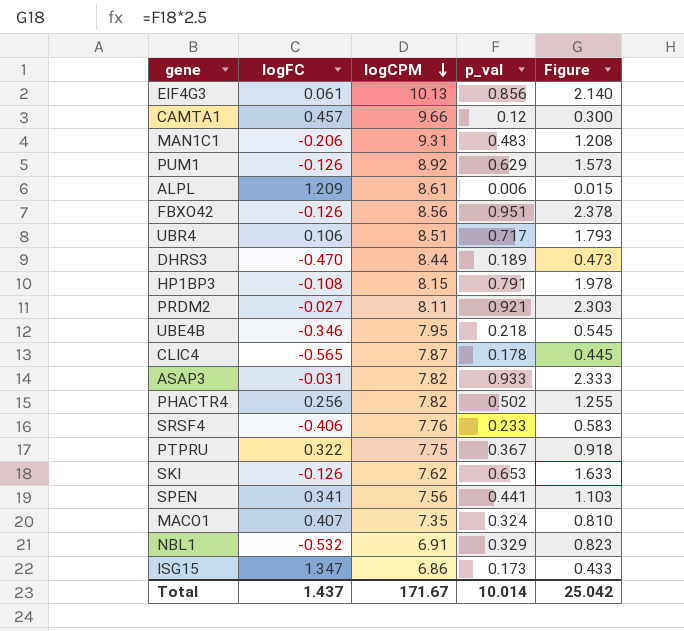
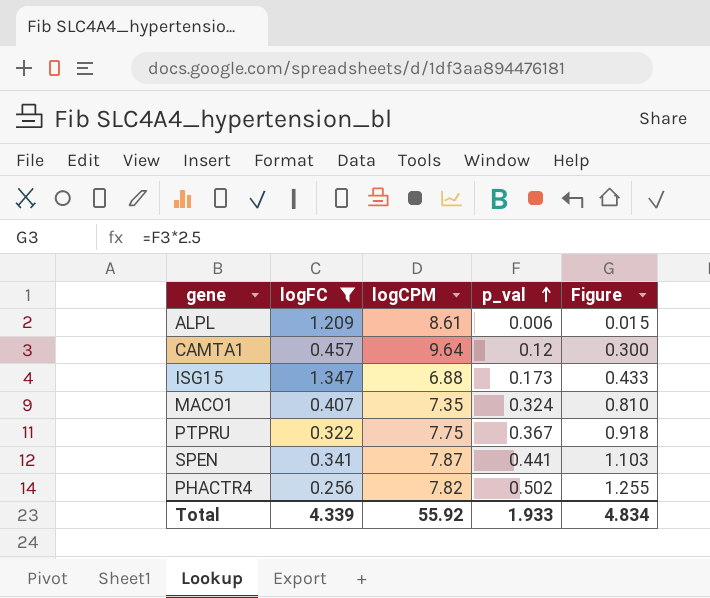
filter: none -> logFC >= 0.256
row order: logCPM descending -> p_val ascending
CAMTA1 | logCPM: 9.66 -> 9.64
ISG15 | logCPM: 6.86 -> 6.88
SPEN | logCPM: 7.56 -> 7.87
Total | logFC: 1.437 -> 4.339
Total | logCPM: 171.67 -> 55.92
Total | p_val: 10.014 -> 1.933
Total | Figure: 25.042 -> 4.834

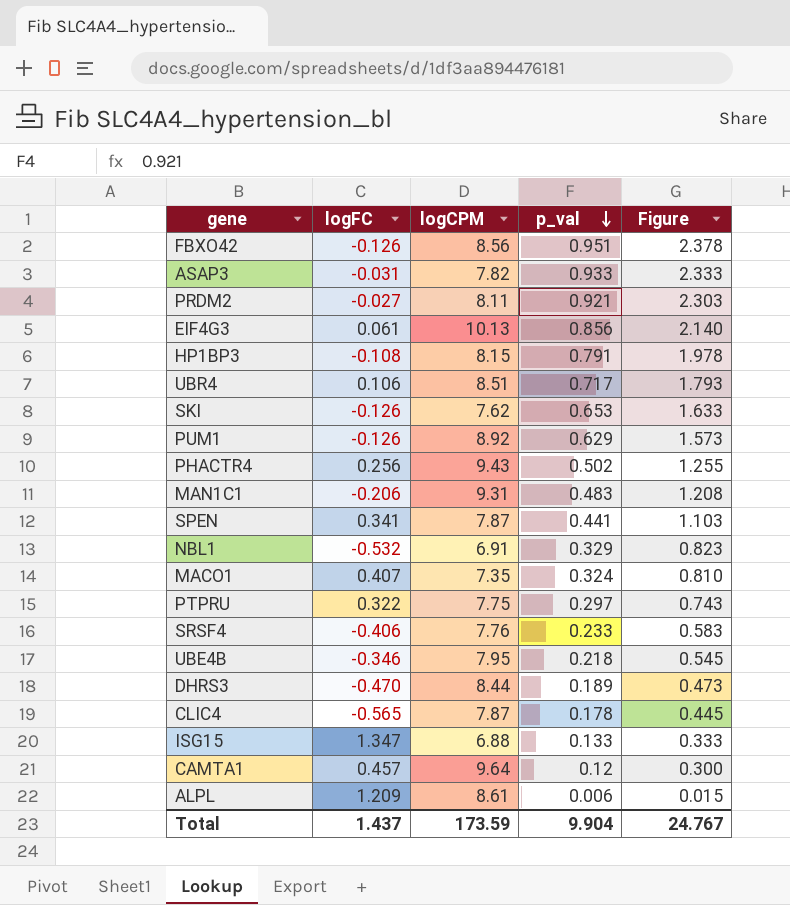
filter: logFC >= 0.256 -> none
row order: p_val ascending -> p_val descending
PHACTR4 | logCPM: 7.82 -> 9.43
PTPRU | p_val: 0.367 -> 0.297
PTPRU | Figure: 0.918 -> 0.743
ISG15 | p_val: 0.173 -> 0.133
ISG15 | Figure: 0.433 -> 0.333
Total | logFC: 4.339 -> 1.437
Total | logCPM: 55.92 -> 173.59
Total | p_val: 1.933 -> 9.904
Total | Figure: 4.834 -> 24.767

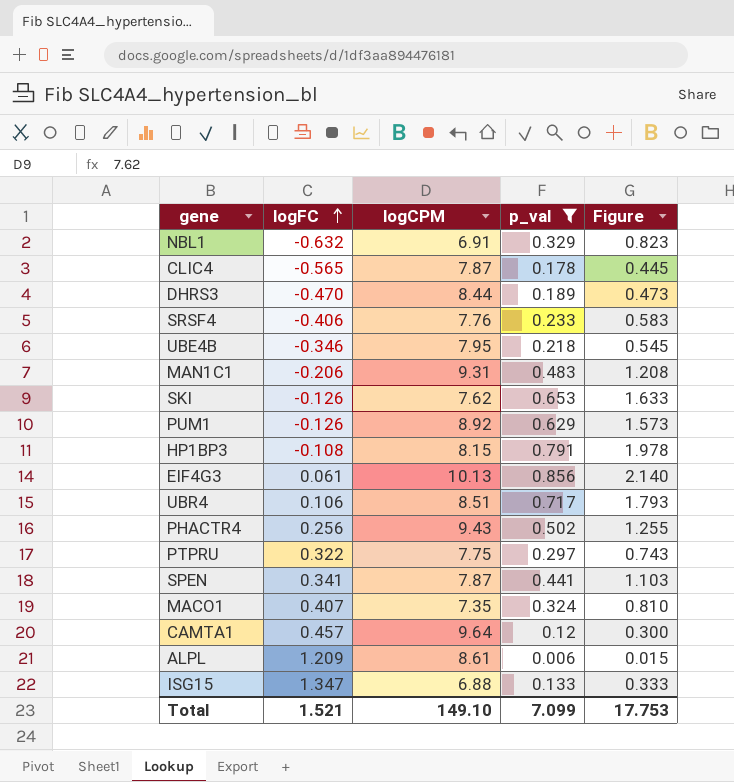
filter: none -> p_val <= 0.856
row order: p_val descending -> logFC ascending
NBL1 | logFC: -0.532 -> -0.632
Total | logFC: 1.437 -> 1.521
Total | logCPM: 173.59 -> 149.10
Total | p_val: 9.904 -> 7.099
Total | Figure: 24.767 -> 17.753

